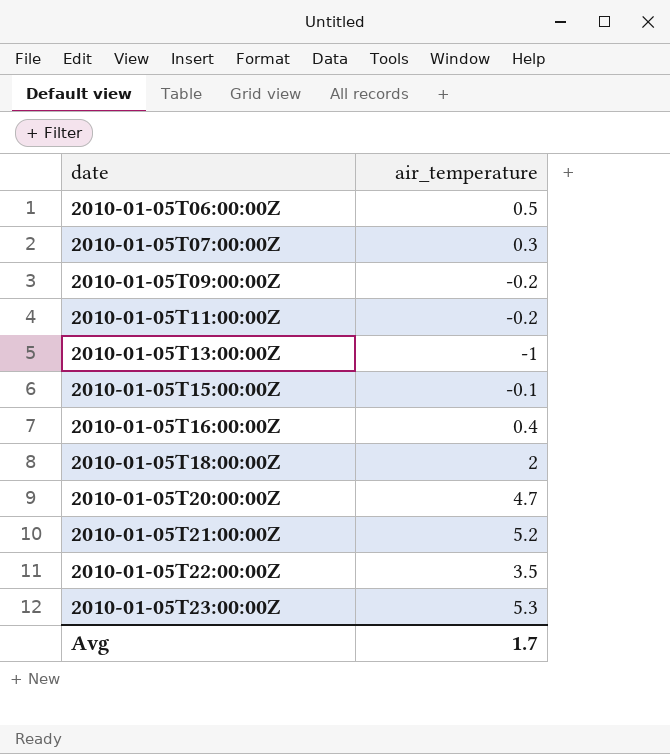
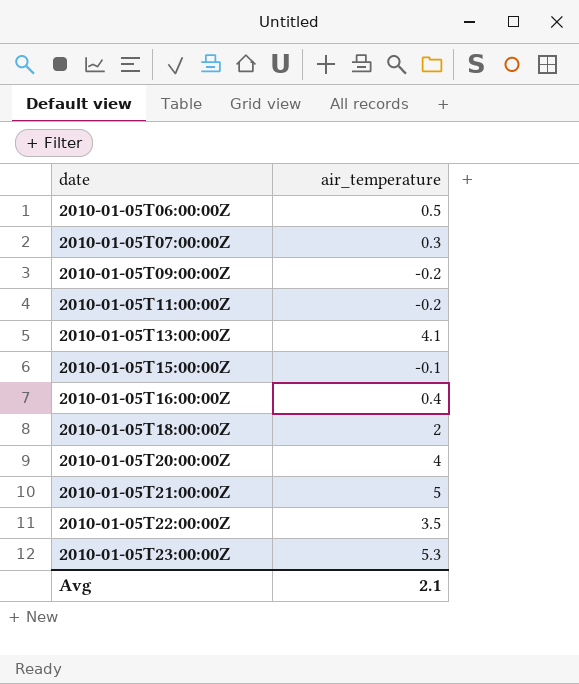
2010-01-05T13:00:00Z | air_temperature: -1 -> 4.1
2010-01-05T20:00:00Z | air_temperature: 4.7 -> 4
2010-01-05T21:00:00Z | air_temperature: 5.2 -> 5
Avg | air_temperature: 1.7 -> 2.1

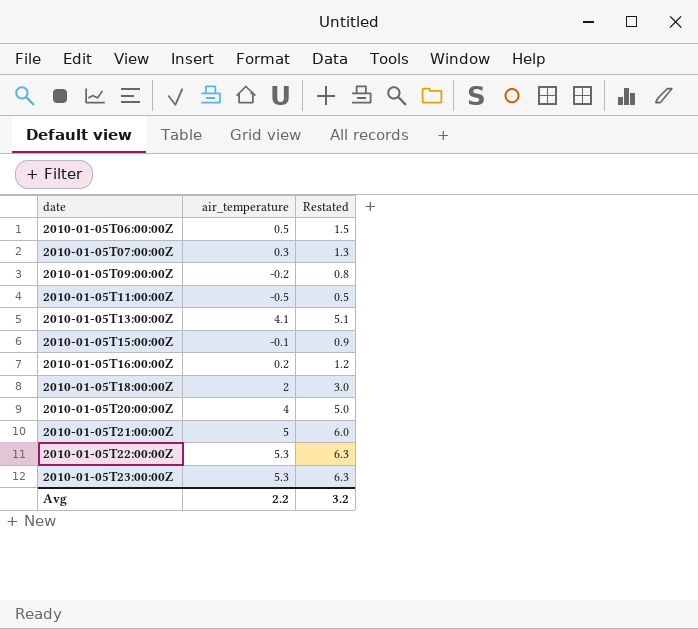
column Restated | formula: none -> [air_temperature] + 1
2010-01-05T11:00:00Z | air_temperature: -0.2 -> -0.5
2010-01-05T16:00:00Z | air_temperature: 0.4 -> 0.2
2010-01-05T22:00:00Z | air_temperature: 3.5 -> 5.3
Avg | air_temperature: 2.1 -> 2.2

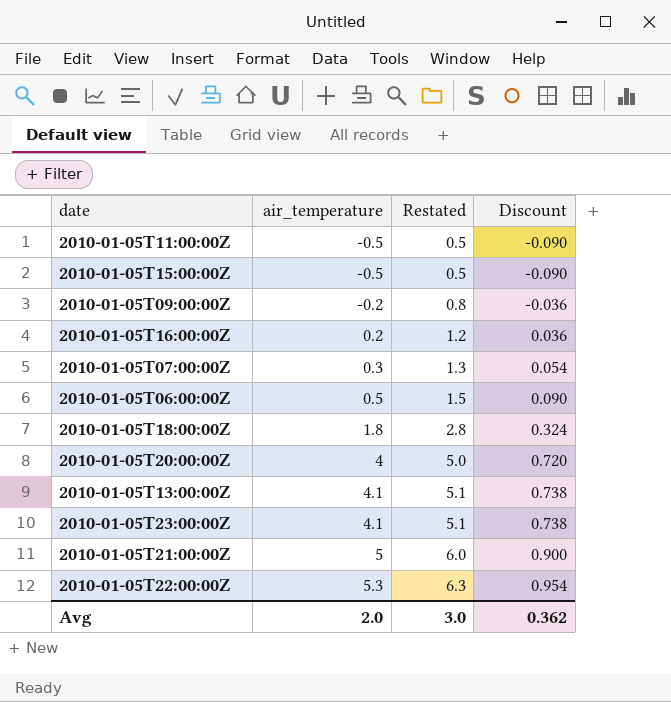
row order: date ascending -> air_temperature ascending
column Discount | formula: none -> [air_temperature] * 0.18
2010-01-05T15:00:00Z | air_temperature: -0.1 -> -0.5
2010-01-05T15:00:00Z | Restated: 0.9 -> 0.5
2010-01-05T18:00:00Z | air_temperature: 2 -> 1.8
2010-01-05T18:00:00Z | Restated: 3.0 -> 2.8
2010-01-05T23:00:00Z | air_temperature: 5.3 -> 4.1
2010-01-05T23:00:00Z | Restated: 6.3 -> 5.1
Avg | air_temperature: 2.2 -> 2.0
Avg | Restated: 3.2 -> 3.0

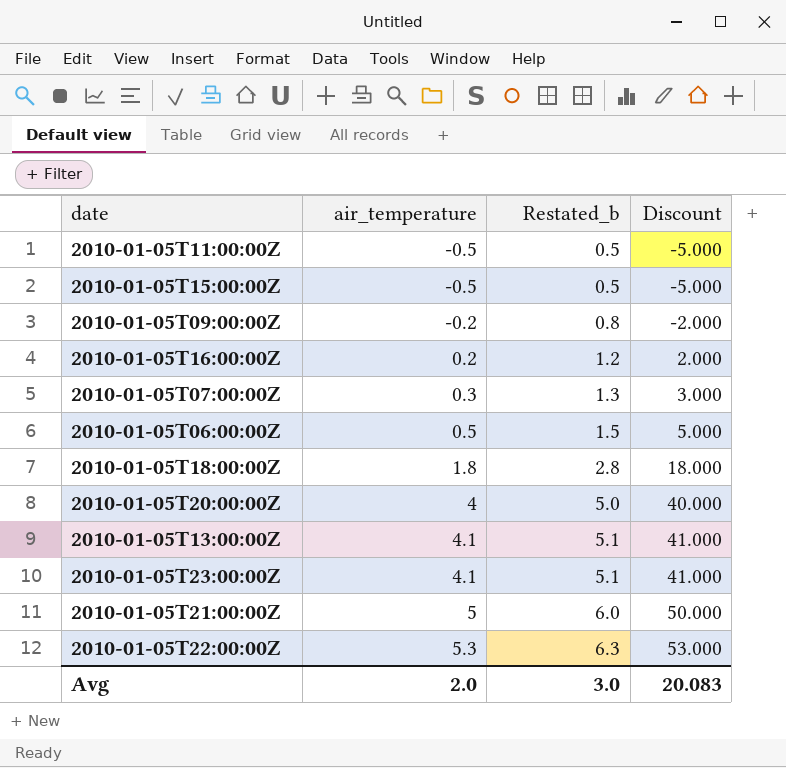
column name: Restated -> Restated_b
column Discount | formula: [air_temperature] * 0.18 -> [air_temperature] * 10
Avg | Discount: 0.362 -> 20.083

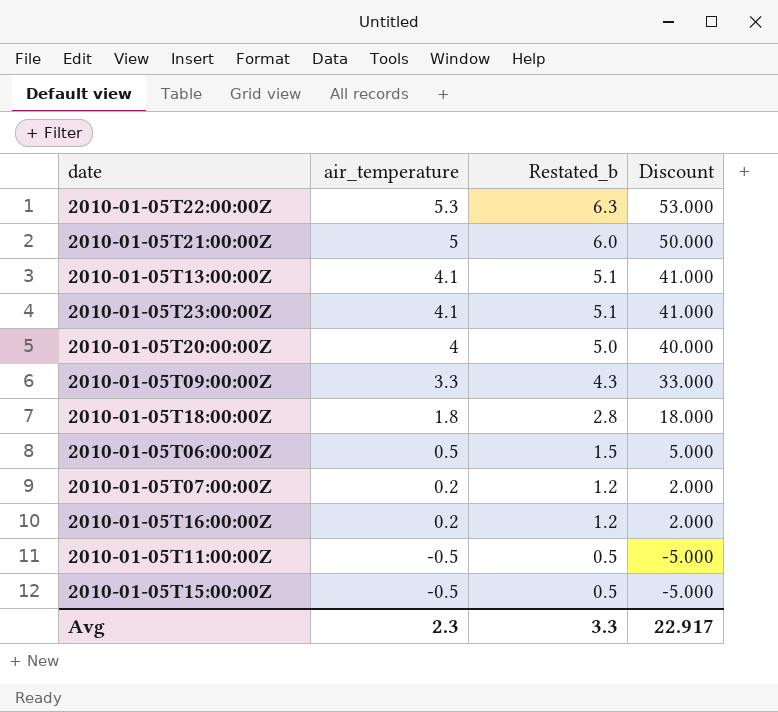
row order: air_temperature ascending -> air_temperature descending
2010-01-05T09:00:00Z | air_temperature: -0.2 -> 3.3
2010-01-05T09:00:00Z | Restated_b: 0.8 -> 4.3
2010-01-05T09:00:00Z | Discount: -2.000 -> 33.000
2010-01-05T07:00:00Z | air_temperature: 0.3 -> 0.2
2010-01-05T07:00:00Z | Restated_b: 1.3 -> 1.2
2010-01-05T07:00:00Z | Discount: 3.000 -> 2.000
Avg | air_temperature: 2.0 -> 2.3
Avg | Restated_b: 3.0 -> 3.3
Avg | Discount: 20.083 -> 22.917

